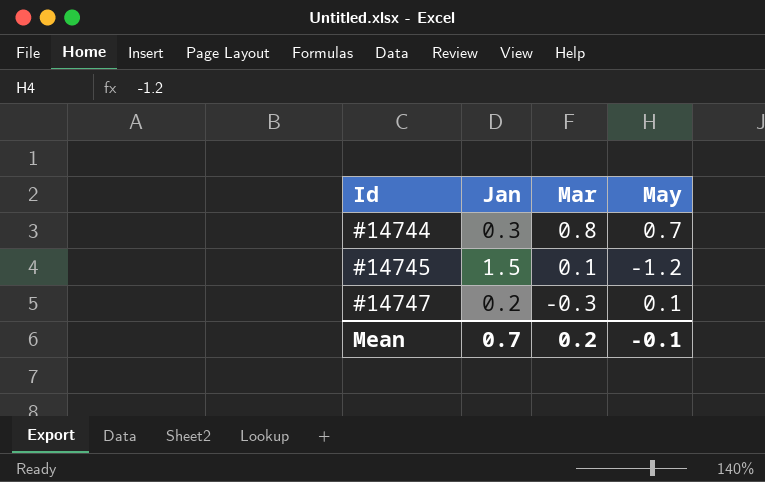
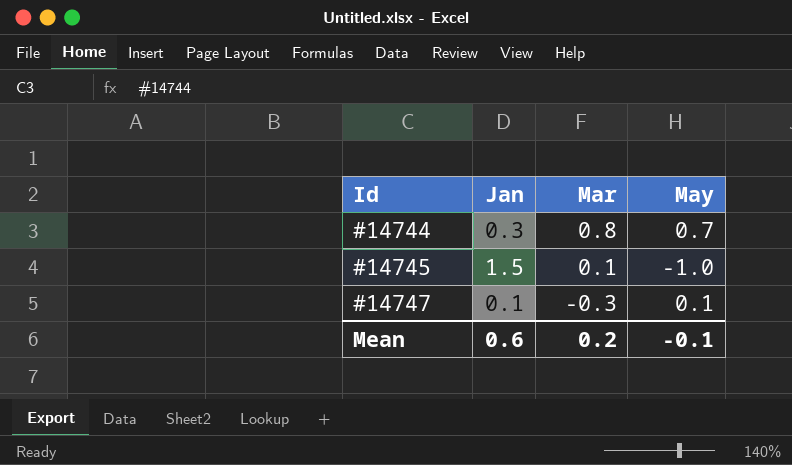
#14745 | May: -1.2 -> -1.0
#14747 | Jan: 0.2 -> 0.1
Mean | Jan: 0.7 -> 0.6

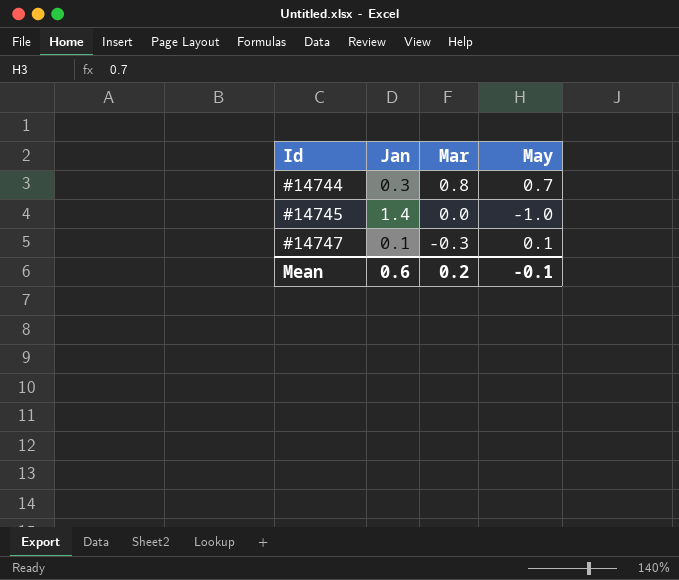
#14745 | Jan: 1.5 -> 1.4
#14745 | Mar: 0.1 -> 0.0

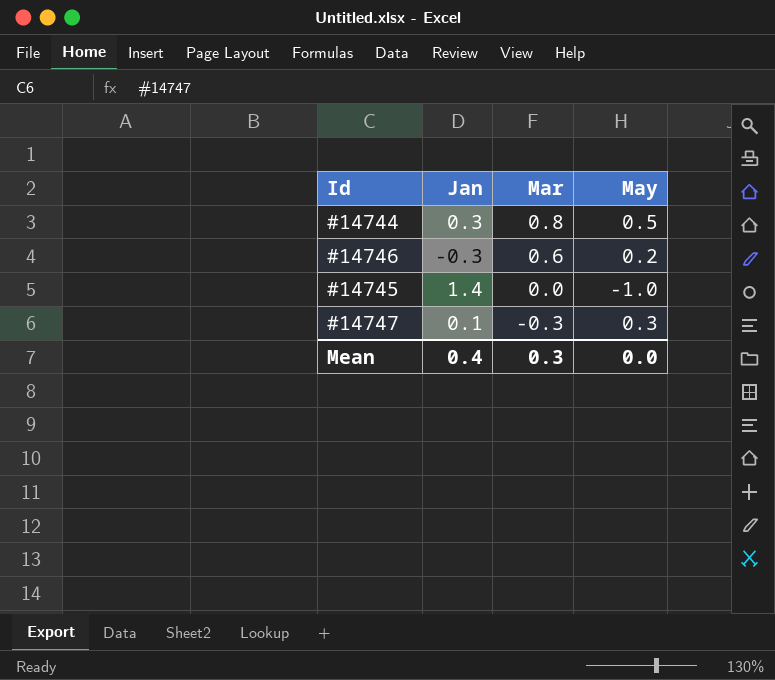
#14744 | May: 0.7 -> 0.5
row #14746: none -> -0.3 | 0.6 | 0.2
#14747 | May: 0.1 -> 0.3
Mean | Jan: 0.6 -> 0.4
Mean | Mar: 0.2 -> 0.3
Mean | May: -0.1 -> 0.0

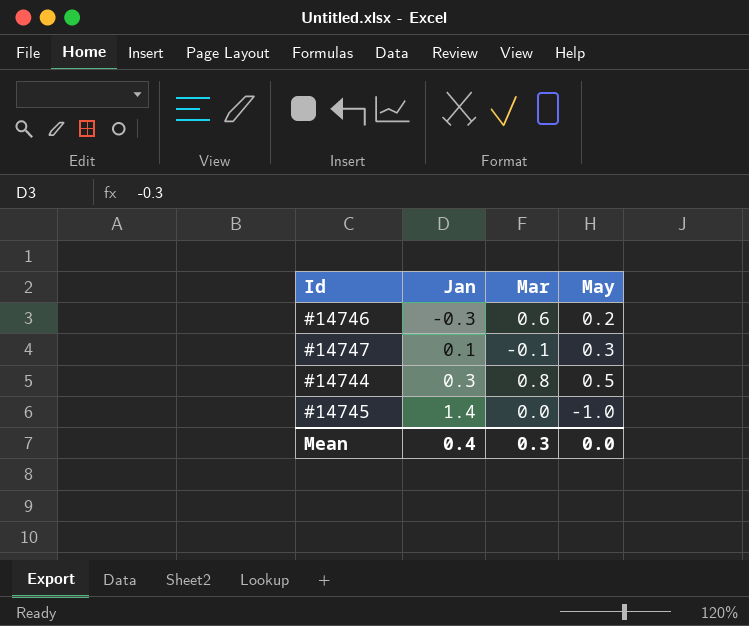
row order: Mar descending -> Jan ascending
#14747 | Mar: -0.3 -> -0.1

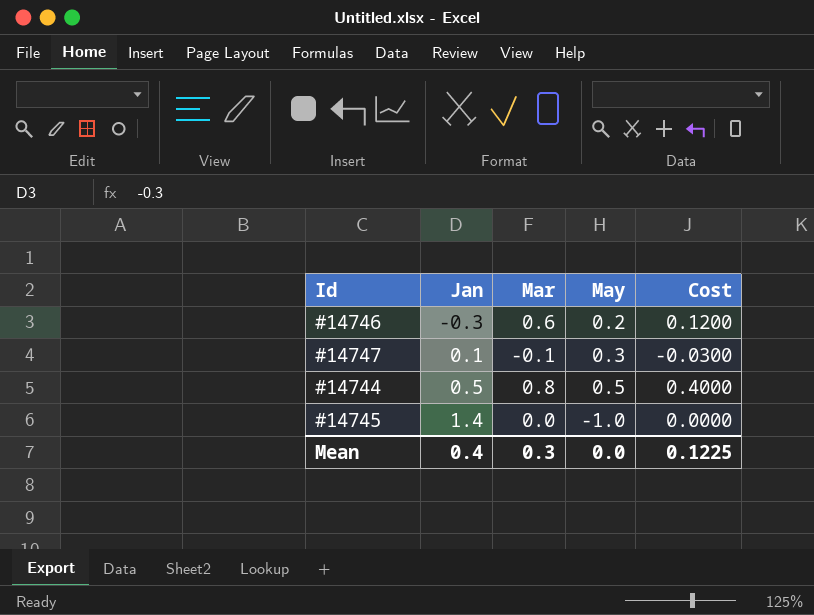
column Cost | formula: none -> [Mar] * [May]
#14744 | Jan: 0.3 -> 0.5

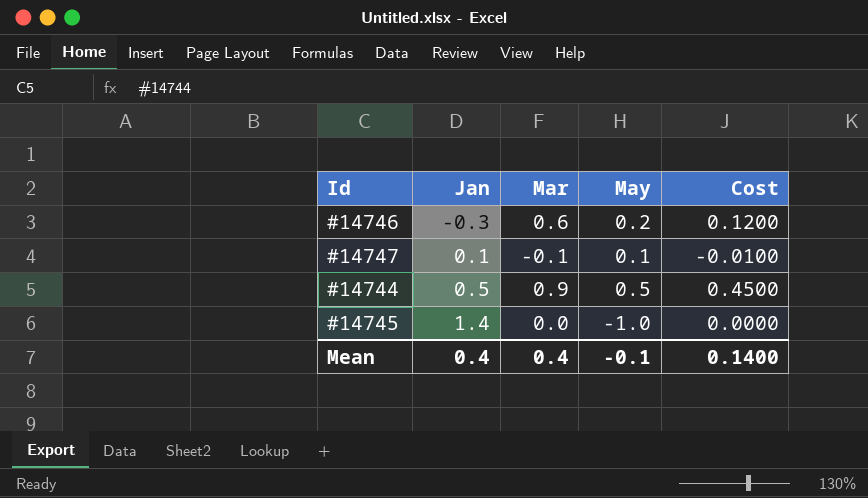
#14747 | May: 0.3 -> 0.1
#14747 | Cost: -0.0300 -> -0.0100
#14744 | Mar: 0.8 -> 0.9
#14744 | Cost: 0.4000 -> 0.4500
Mean | Mar: 0.3 -> 0.4
Mean | May: 0.0 -> -0.1
Mean | Cost: 0.1225 -> 0.1400

